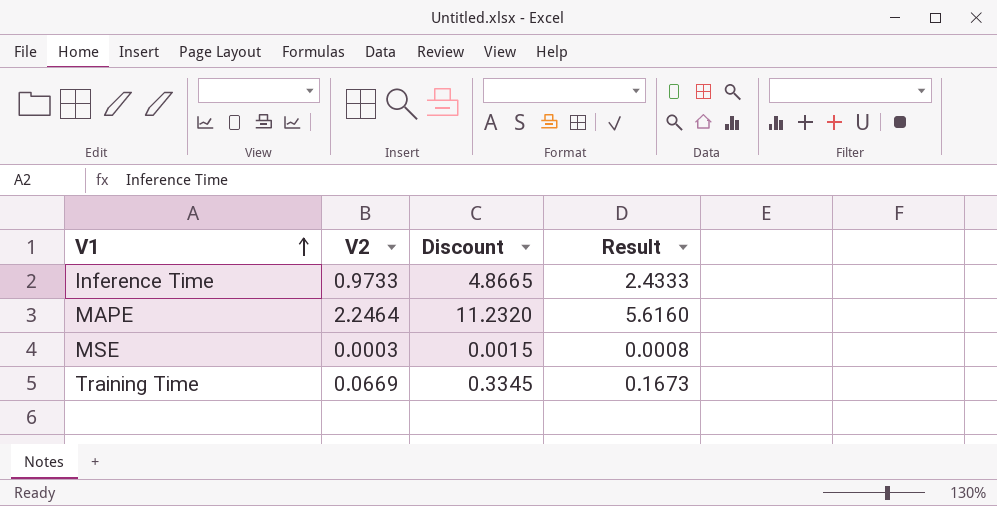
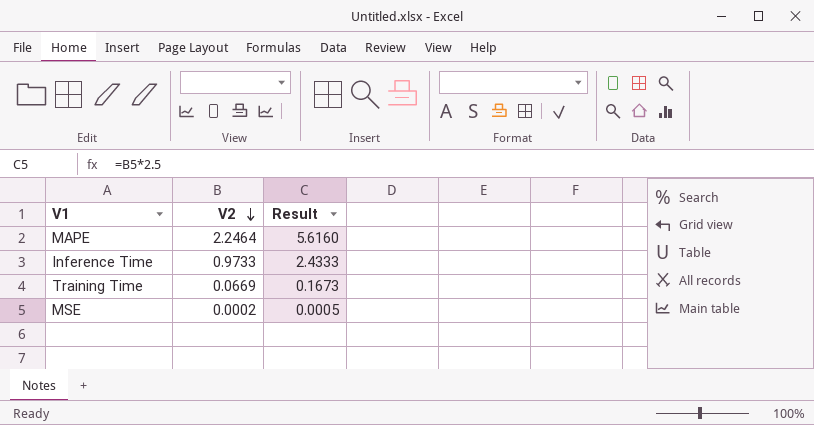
row order: V1 ascending -> V2 descending
column Discount | formula: [V2] * 5 -> none
MSE | V2: 0.0003 -> 0.0002
MSE | Result: 0.0008 -> 0.0005

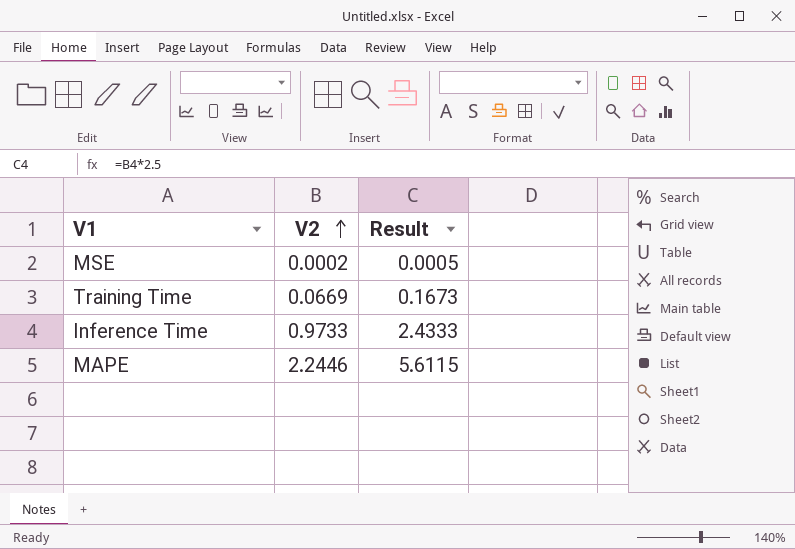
row order: V2 descending -> V2 ascending
MAPE | V2: 2.2464 -> 2.2446
MAPE | Result: 5.6160 -> 5.6115

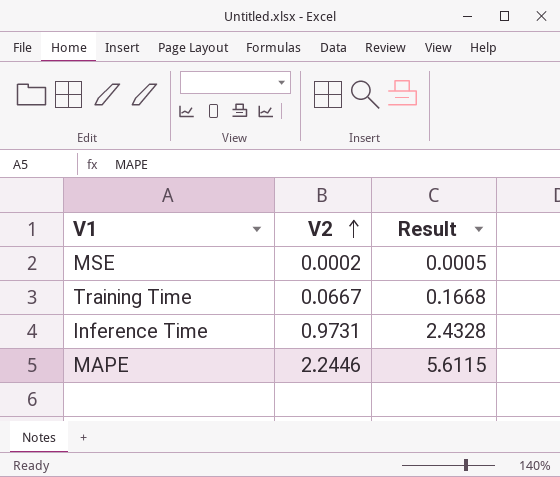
Training Time | V2: 0.0669 -> 0.0667
Training Time | Result: 0.1673 -> 0.1668
Inference Time | V2: 0.9733 -> 0.9731
Inference Time | Result: 2.4333 -> 2.4328

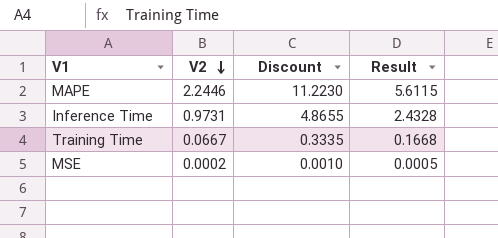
row order: V2 ascending -> V2 descending
column Discount | formula: none -> [V2] * 5

